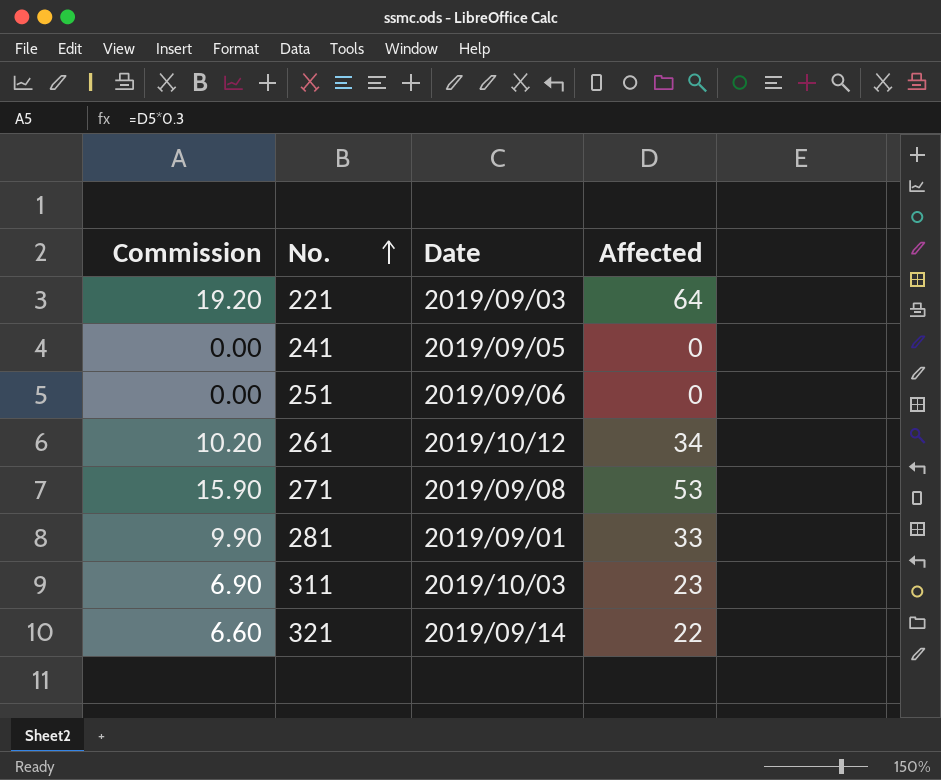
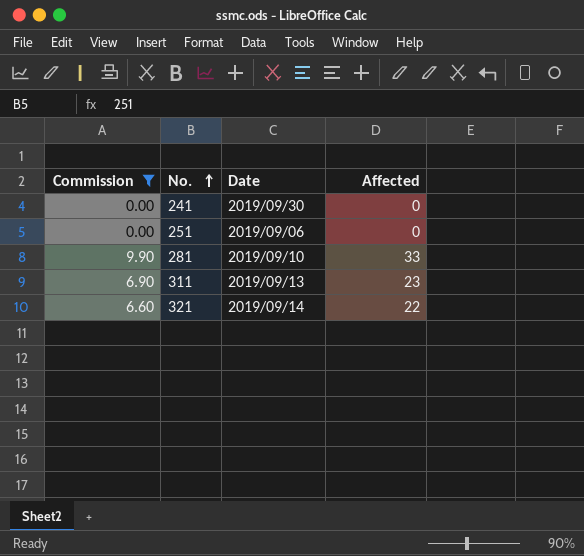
filter: none -> Commission <= 9.90
241 | Date: 2019/09/05 -> 2019/09/30
281 | Date: 2019/09/01 -> 2019/09/10
311 | Date: 2019/10/03 -> 2019/09/13

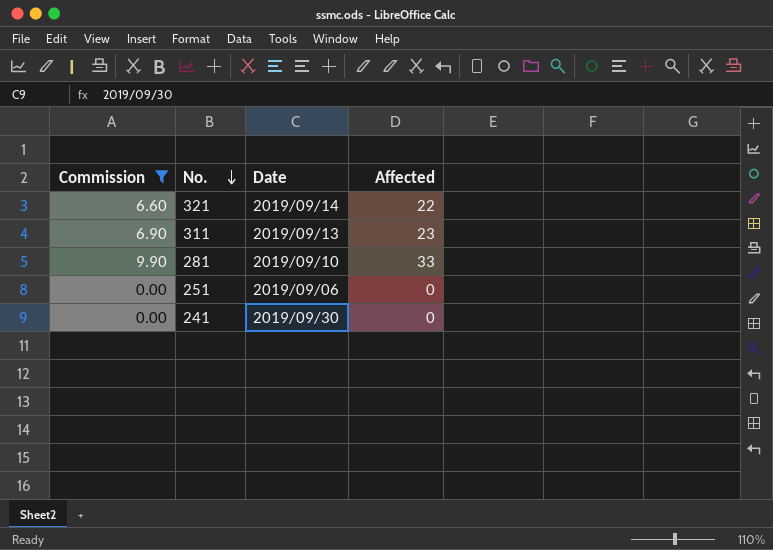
row order: No. ascending -> No. descending

